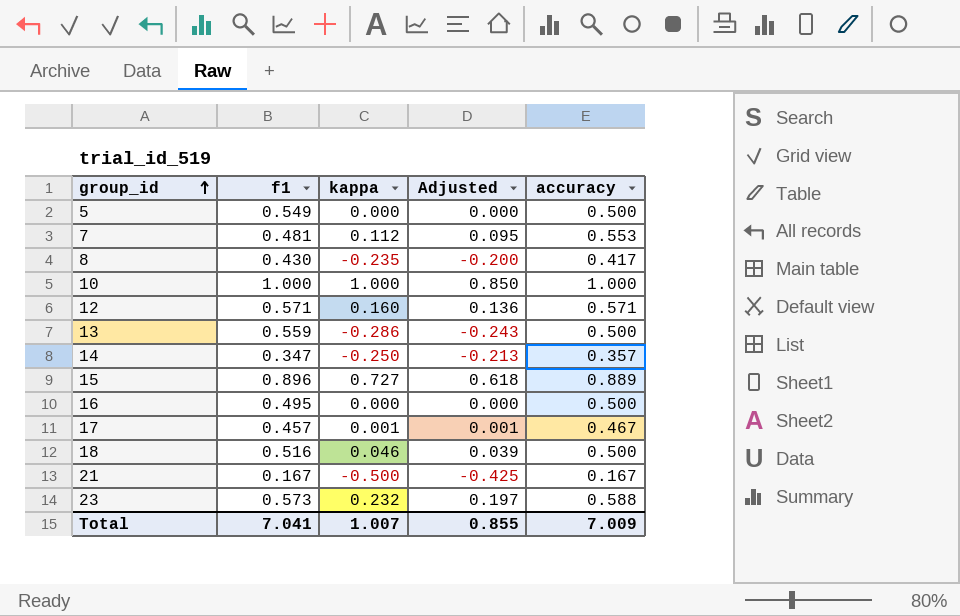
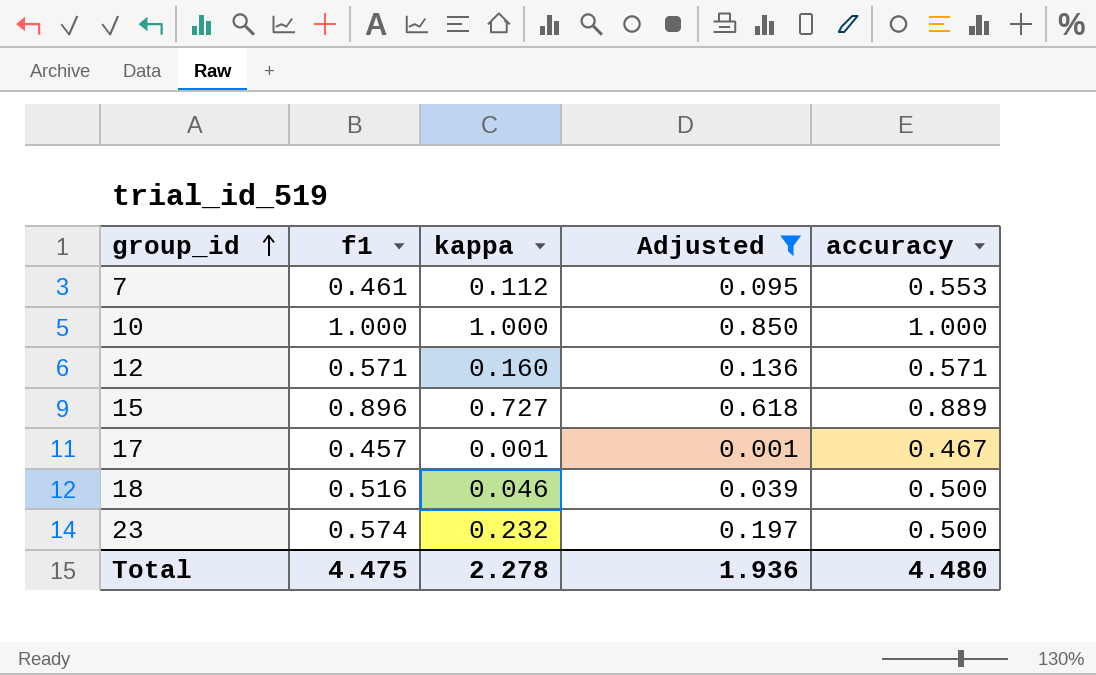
filter: none -> Adjusted >= 0.001
7 | f1: 0.481 -> 0.461
23 | f1: 0.573 -> 0.574
23 | accuracy: 0.588 -> 0.500
Total | f1: 7.041 -> 4.475
Total | kappa: 1.007 -> 2.278
Total | Adjusted: 0.855 -> 1.936
Total | accuracy: 7.009 -> 4.480

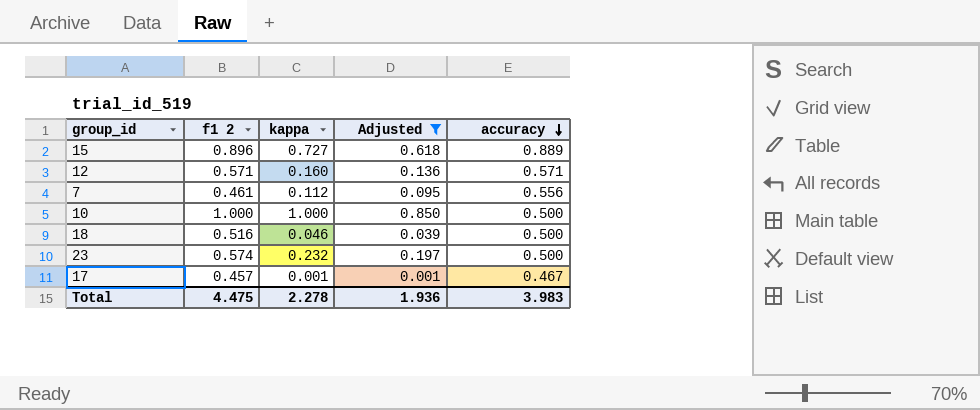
row order: group_id ascending -> accuracy descending
column name: f1 -> f1 2
7 | accuracy: 0.553 -> 0.556
10 | accuracy: 1.000 -> 0.500
Total | accuracy: 4.480 -> 3.983

